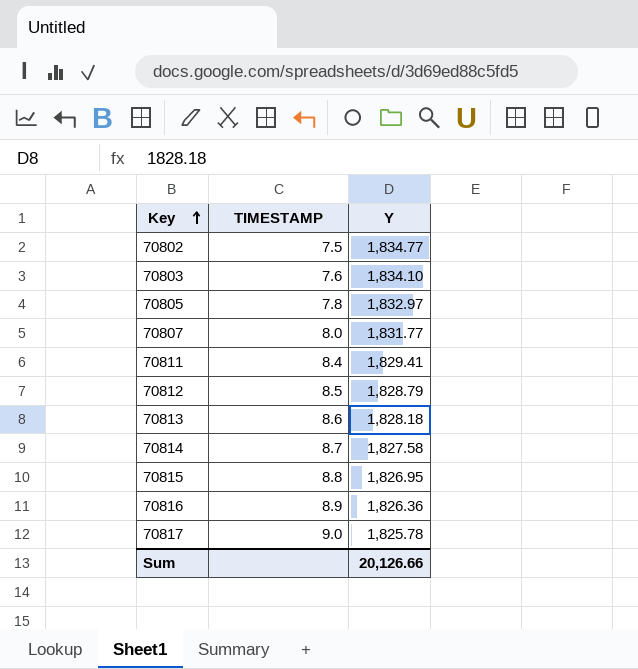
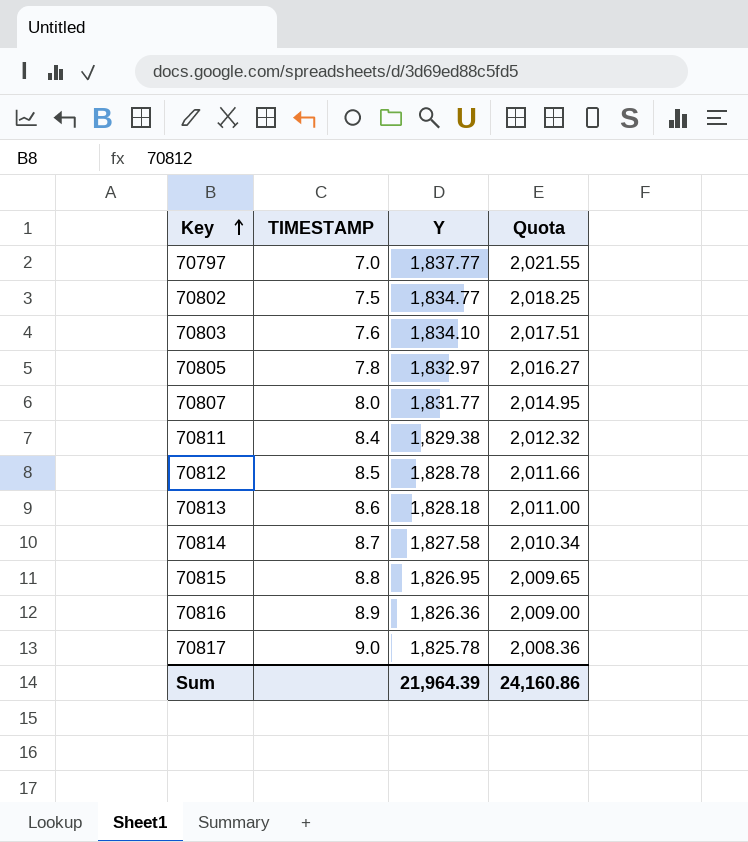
column Quota | formula: none -> [Y] * 1.1
row 70797: none -> 7.0 | 1,837.77 | 2,021.55
70811 | Y: 1,829.41 -> 1,829.38
70812 | Y: 1,828.79 -> 1,828.78
Sum | Y: 20,126.66 -> 21,964.39

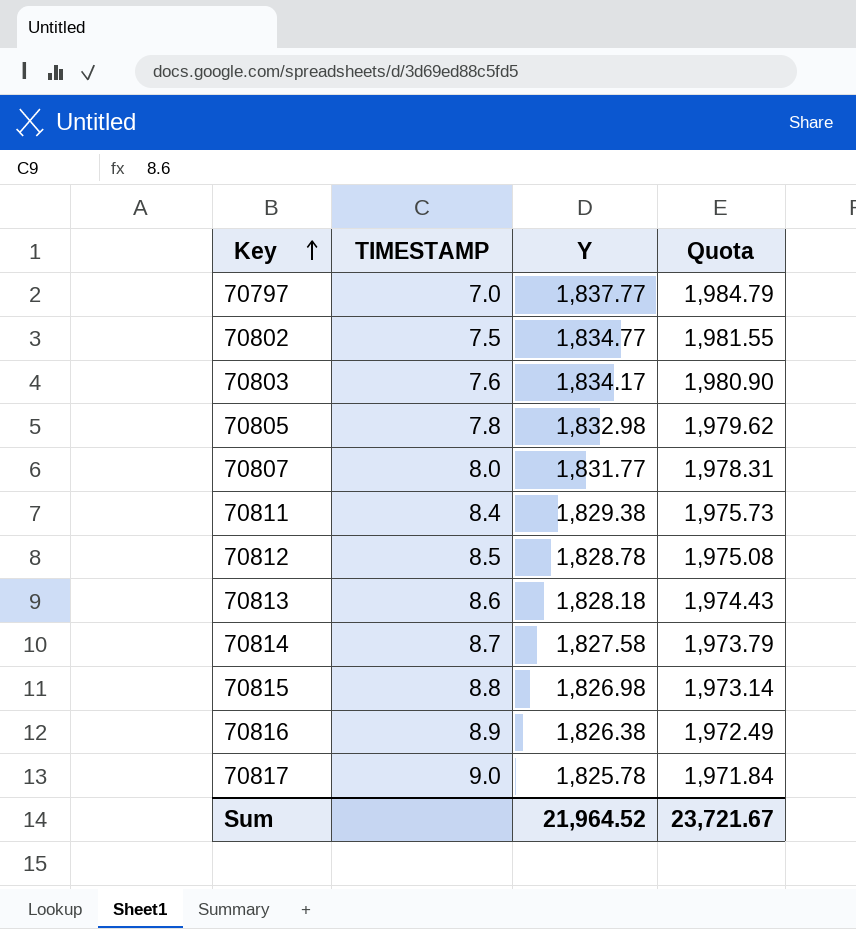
column Quota | formula: [Y] * 1.1 -> [Y] * 1.08
70803 | Y: 1,834.10 -> 1,834.17
70805 | Y: 1,832.97 -> 1,832.98
70815 | Y: 1,826.95 -> 1,826.98
70816 | Y: 1,826.36 -> 1,826.38
Sum | Y: 21,964.39 -> 21,964.52
Sum | Quota: 24,160.86 -> 23,721.67

